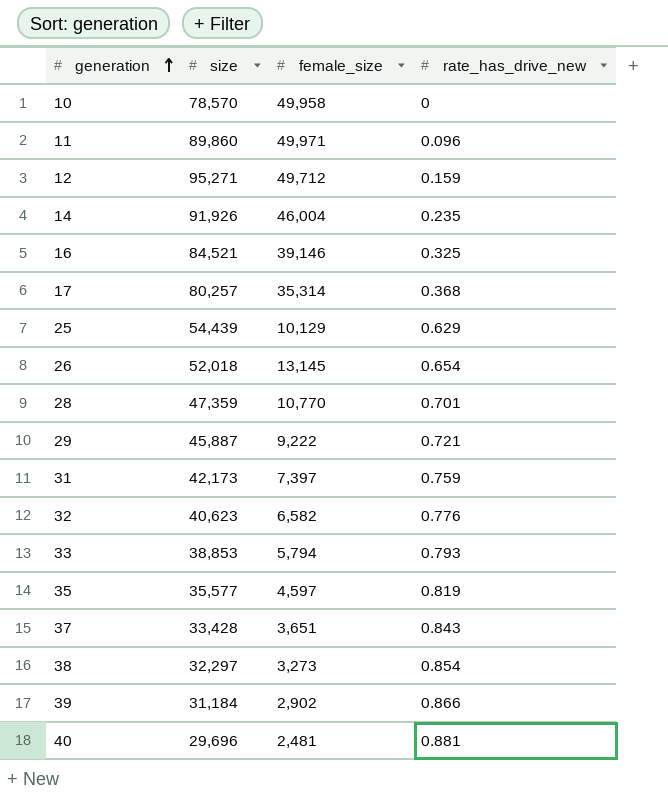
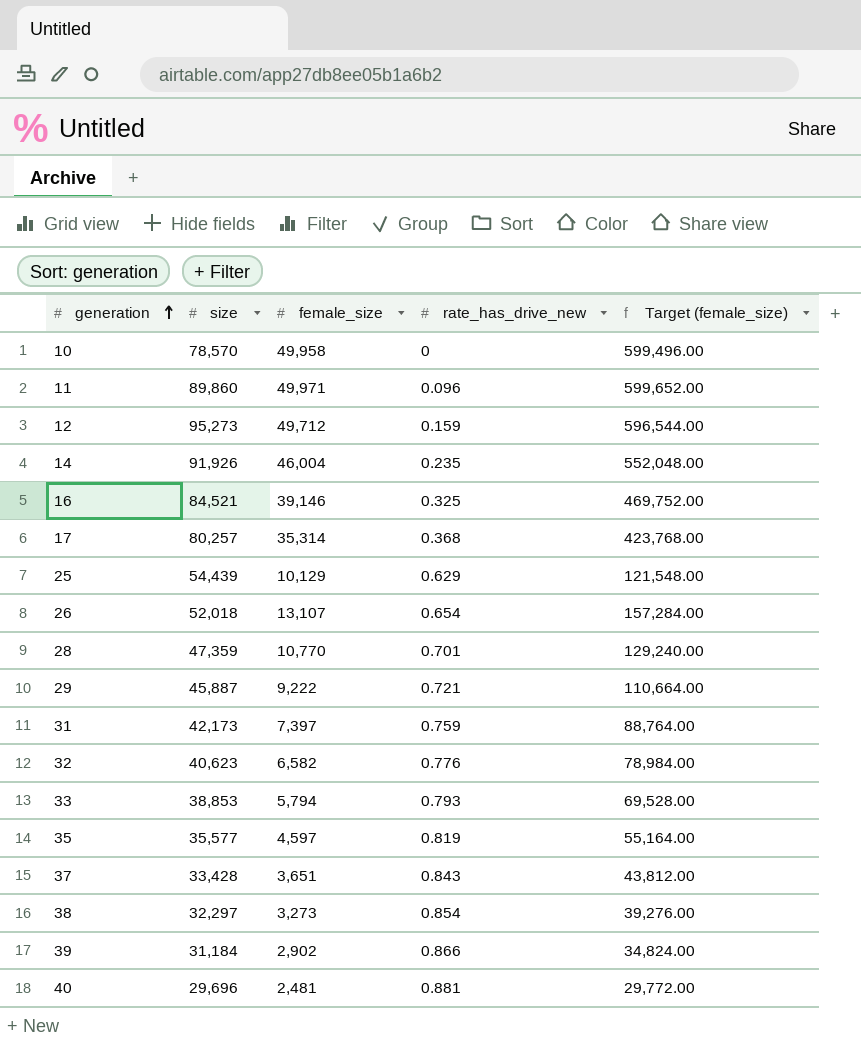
column Target (female_size) | formula: none -> [female_size] * 12
12 | size: 95,271 -> 95,273
26 | female_size: 13,145 -> 13,107

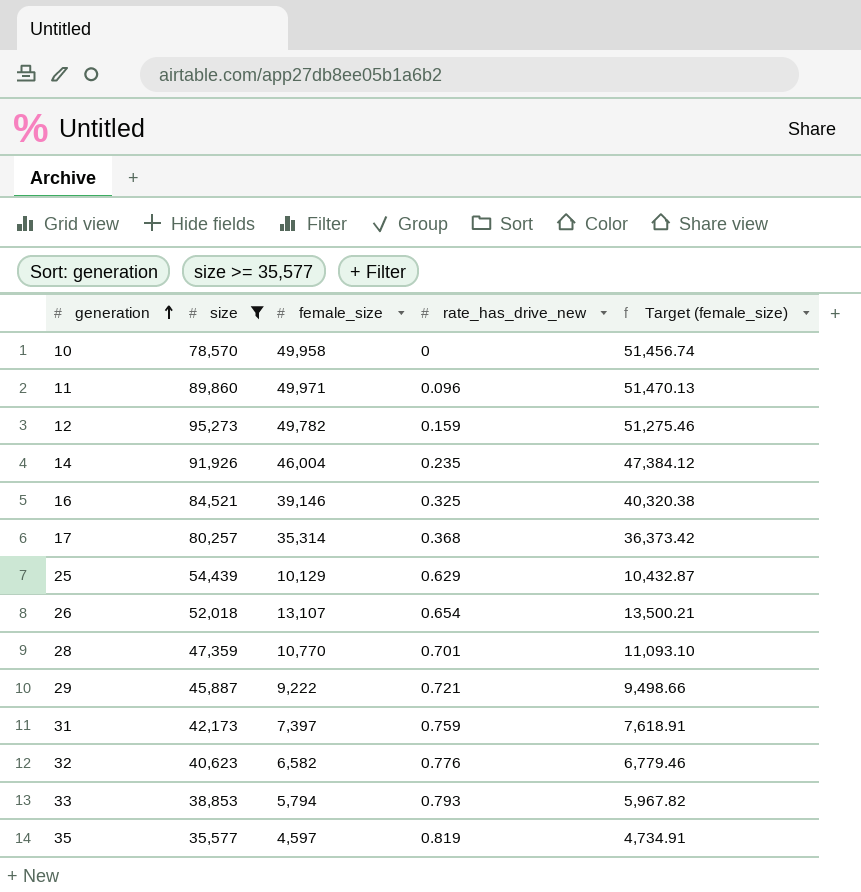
filter: none -> size >= 35,577
column Target (female_size) | formula: [female_size] * 12 -> [female_size] * 1.03
12 | female_size: 49,712 -> 49,782

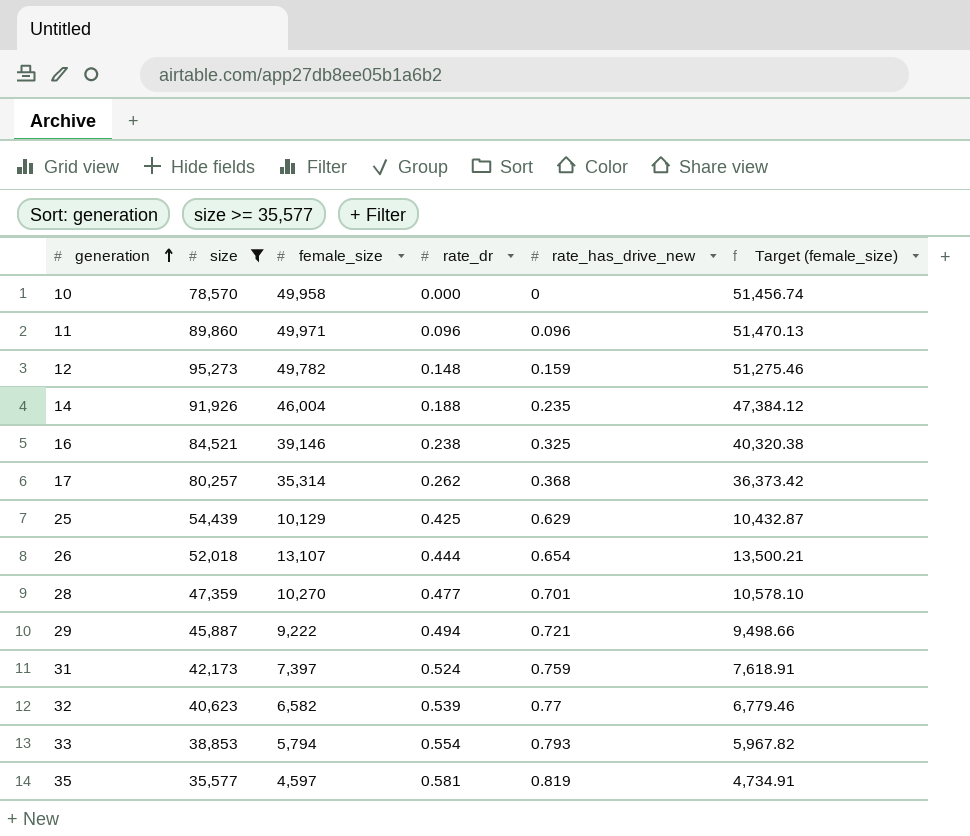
column rate_dr | position: none -> 4
28 | female_size: 10,770 -> 10,270
28 | Target (female_size): 11,093.10 -> 10,578.10
32 | rate_has_drive_new: 0.776 -> 0.77

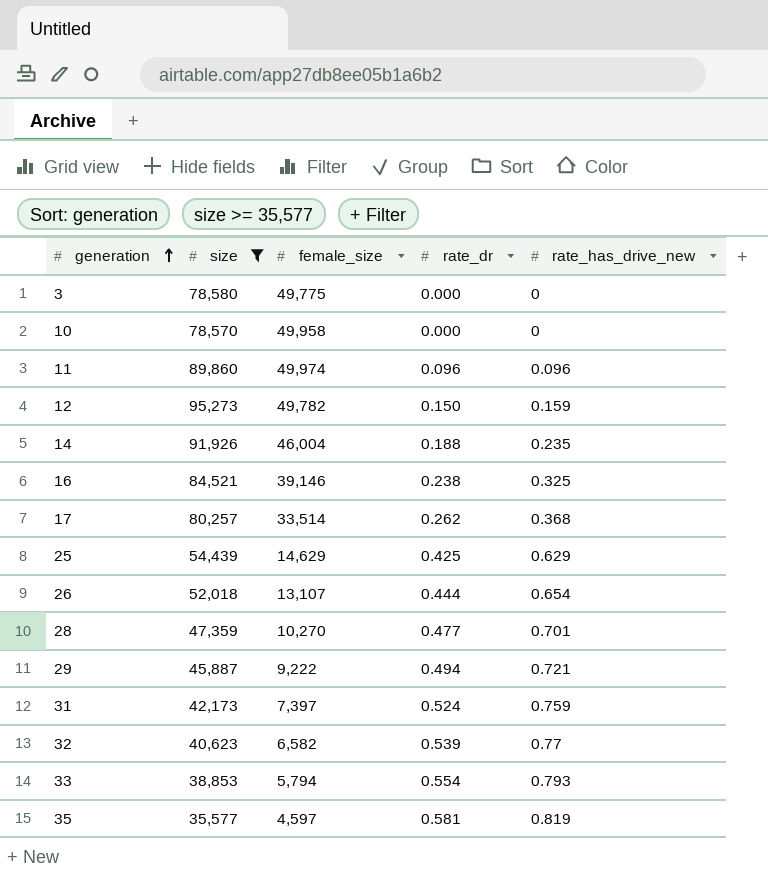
column Target (female_size) | formula: [female_size] * 1.03 -> none
row 3: none -> 78,580 | 49,775 | 0.000 | 0
11 | female_size: 49,971 -> 49,974
12 | rate_dr: 0.148 -> 0.150
17 | female_size: 35,314 -> 33,514
25 | female_size: 10,129 -> 14,629

